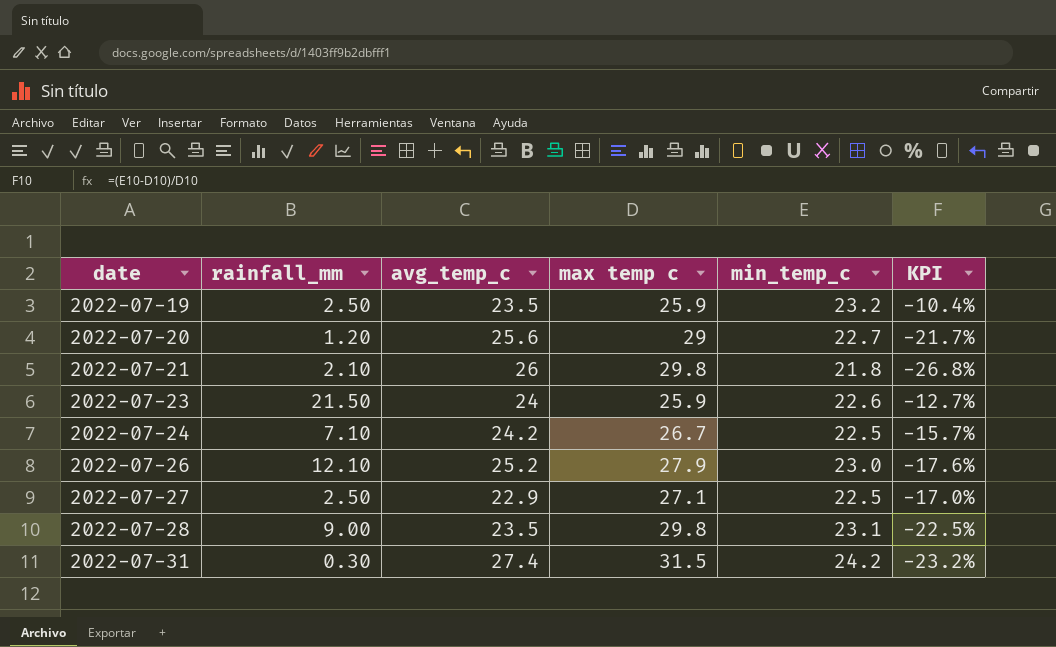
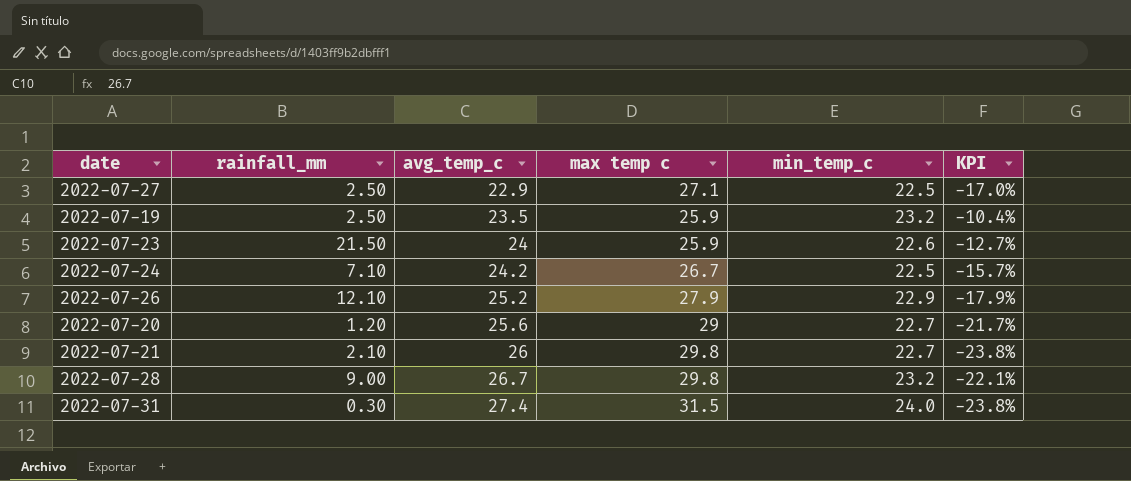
row order: date ascending -> avg_temp_c ascending
2022-07-26 | min_temp_c: 23.0 -> 22.9
2022-07-26 | KPI: -17.6% -> -17.9%
2022-07-21 | min_temp_c: 21.8 -> 22.7
2022-07-21 | KPI: -26.8% -> -23.8%
2022-07-28 | avg_temp_c: 23.5 -> 26.7
2022-07-28 | min_temp_c: 23.1 -> 23.2
2022-07-28 | KPI: -22.5% -> -22.1%
2022-07-31 | min_temp_c: 24.2 -> 24.0
2022-07-31 | KPI: -23.2% -> -23.8%

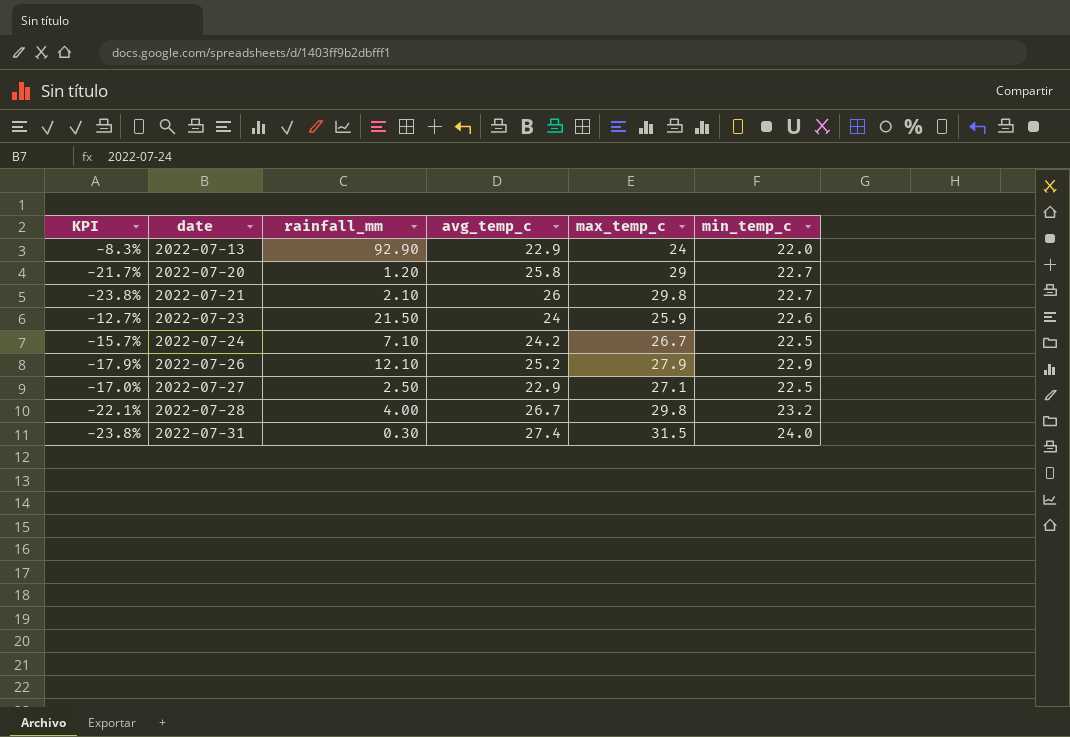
row order: avg_temp_c ascending -> date ascending
column KPI | position: 6 -> 1
column name: max temp c -> max_temp_c
row 2022-07-19: 2.50 | 23.5 | 25.9 | 23.2 | -10.4% -> none
row 2022-07-13: none -> -8.3% | 92.90 | 22.9 | 24 | 22.0
2022-07-20 | avg_temp_c: 25.6 -> 25.8
2022-07-28 | rainfall_mm: 9.00 -> 4.00

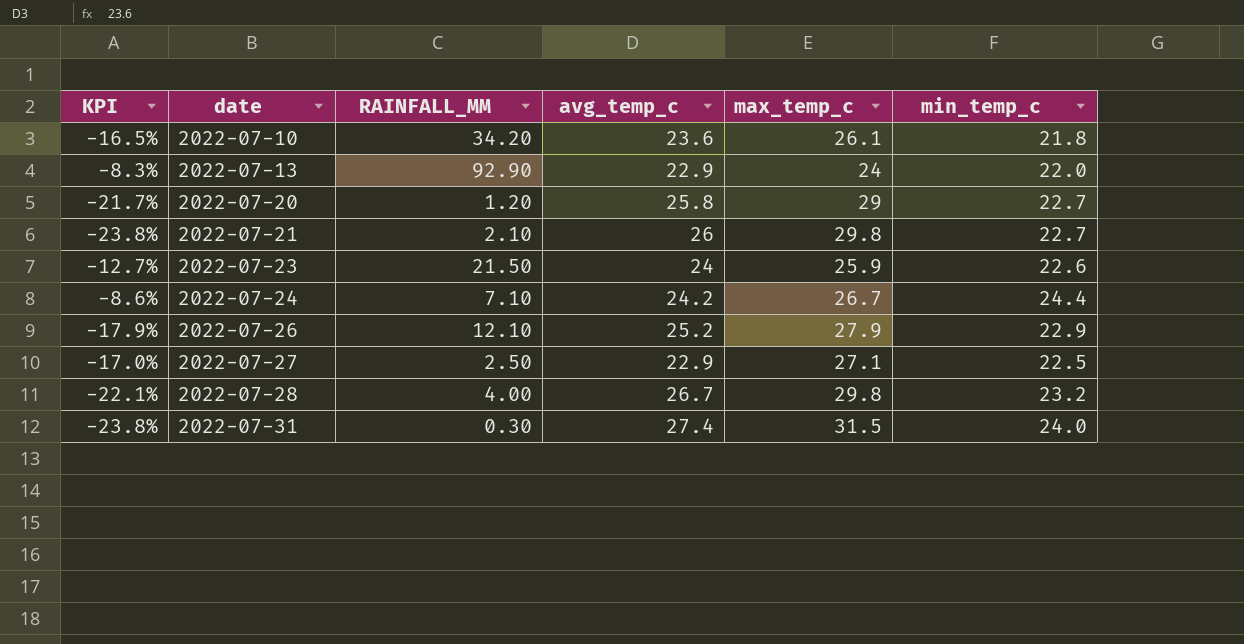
column name: rainfall_mm -> RAINFALL_MM
row 2022-07-10: none -> -16.5% | 34.20 | 23.6 | 26.1 | 21.8
2022-07-24 | KPI: -15.7% -> -8.6%
2022-07-24 | min_temp_c: 22.5 -> 24.4

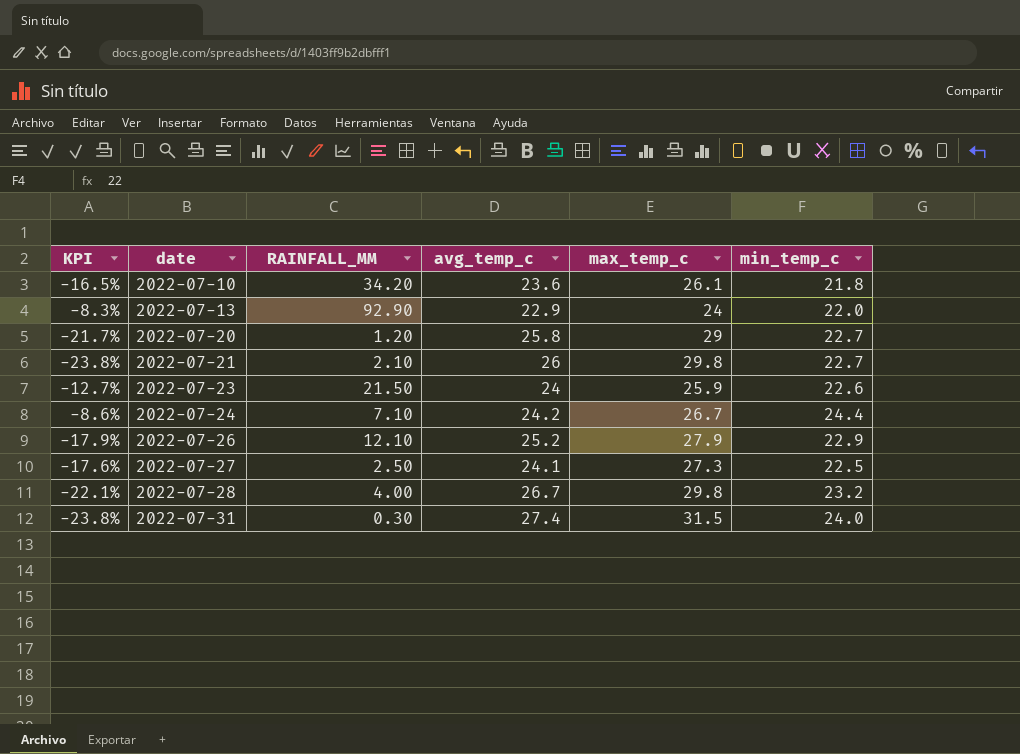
2022-07-27 | KPI: -17.0% -> -17.6%
2022-07-27 | avg_temp_c: 22.9 -> 24.1
2022-07-27 | max_temp_c: 27.1 -> 27.3

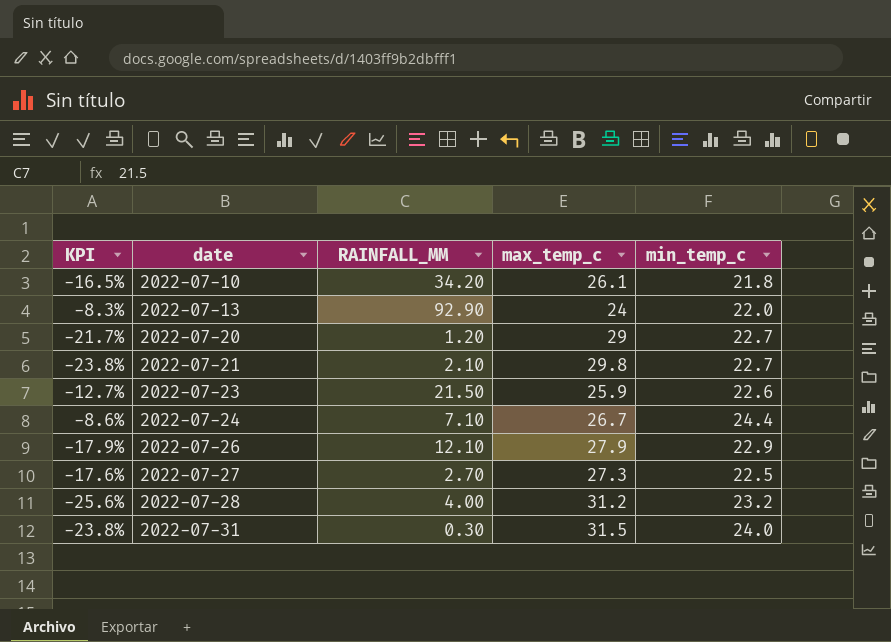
column avg_temp_c | position: 4 -> none
2022-07-27 | RAINFALL_MM: 2.50 -> 2.70
2022-07-28 | KPI: -22.1% -> -25.6%
2022-07-28 | max_temp_c: 29.8 -> 31.2

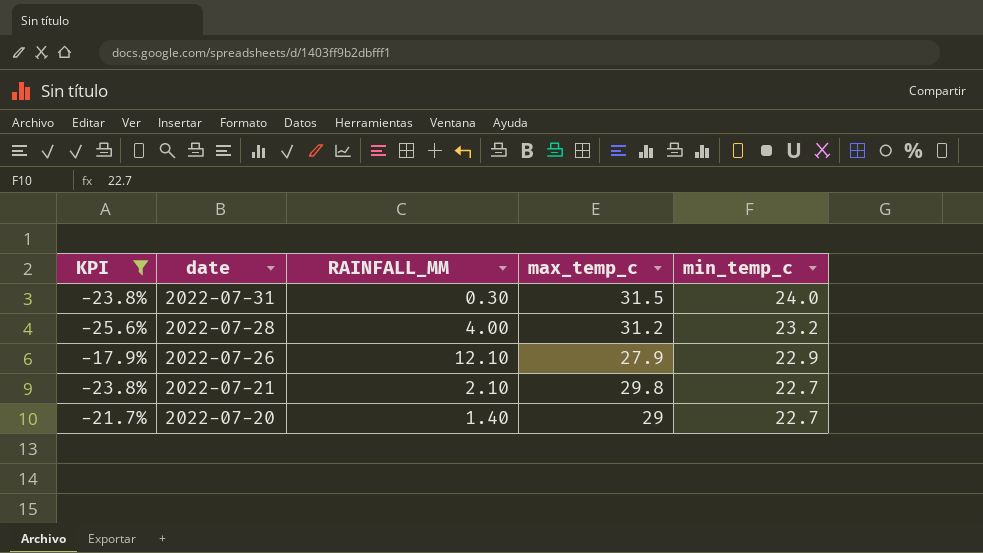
filter: none -> KPI <= -17.9%
row order: date ascending -> date descending
2022-07-20 | RAINFALL_MM: 1.20 -> 1.40

